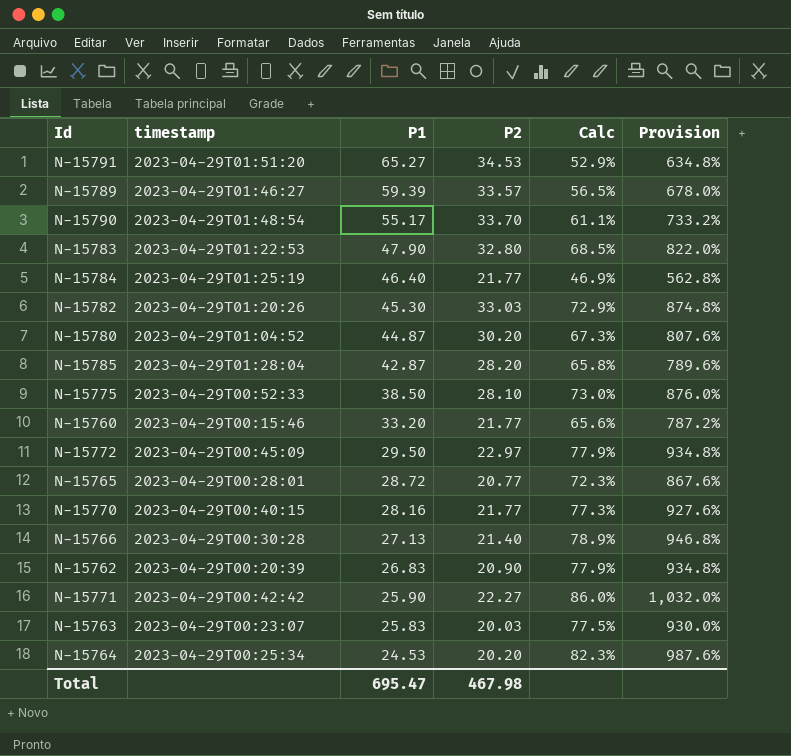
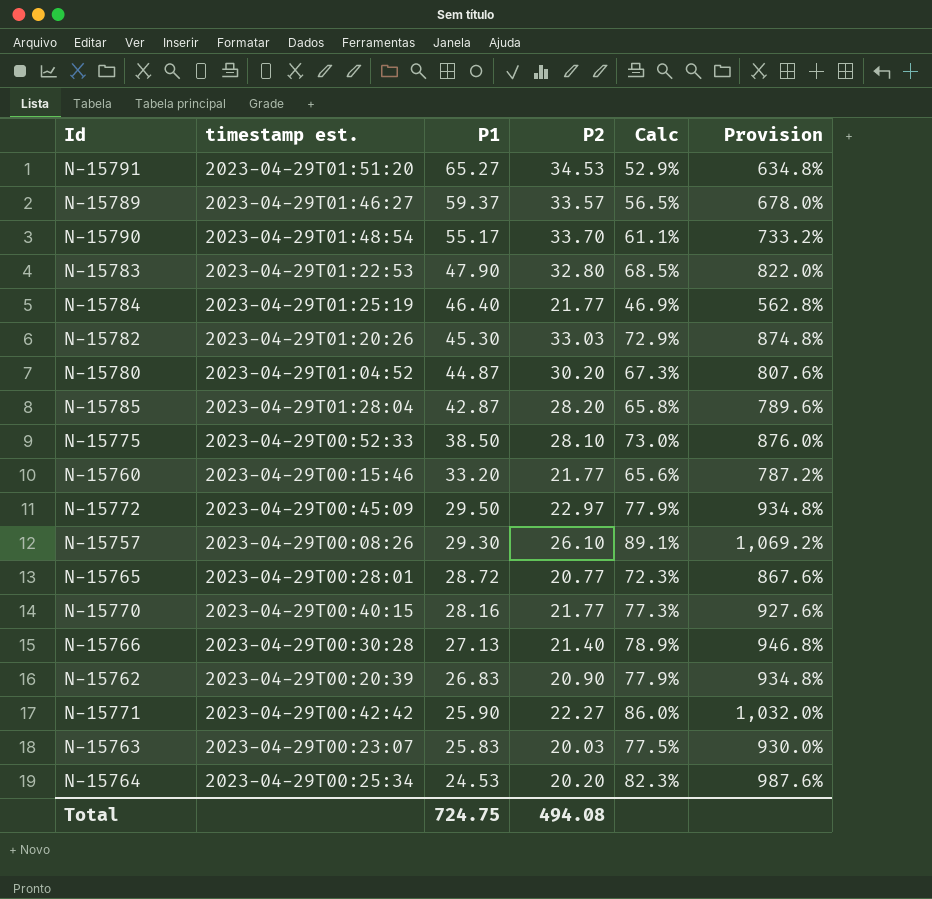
column name: timestamp -> timestamp est.
N-15789 | P1: 59.39 -> 59.37
row N-15757: none -> 2023-04-29T00:08:26 | 29.30 | 26.10 | 89.1% | 1,069.2%
Total | P1: 695.47 -> 724.75
Total | P2: 467.98 -> 494.08

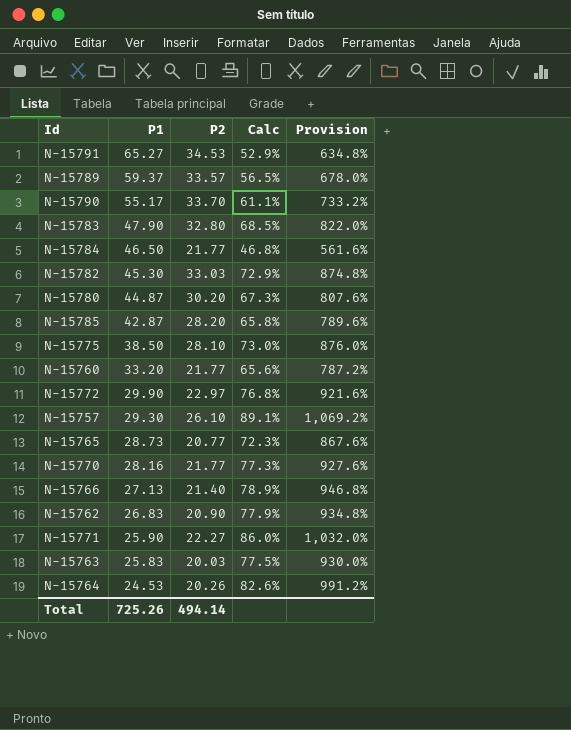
column timestamp est. | position: 2 -> none
N-15784 | P1: 46.40 -> 46.50
N-15784 | Calc: 46.9% -> 46.8%
N-15784 | Provision: 562.8% -> 561.6%
N-15772 | P1: 29.50 -> 29.90
N-15772 | Calc: 77.9% -> 76.8%
N-15772 | Provision: 934.8% -> 921.6%
N-15765 | P1: 28.72 -> 28.73
N-15764 | P2: 20.20 -> 20.26
N-15764 | Calc: 82.3% -> 82.6%
N-15764 | Provision: 987.6% -> 991.2%
Total | P1: 724.75 -> 725.26
Total | P2: 494.08 -> 494.14

